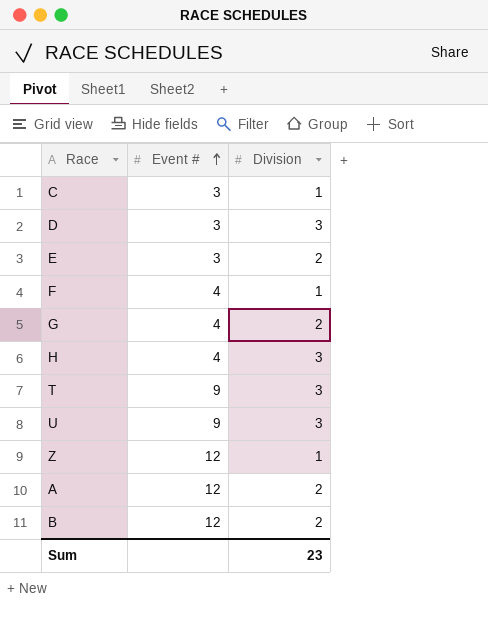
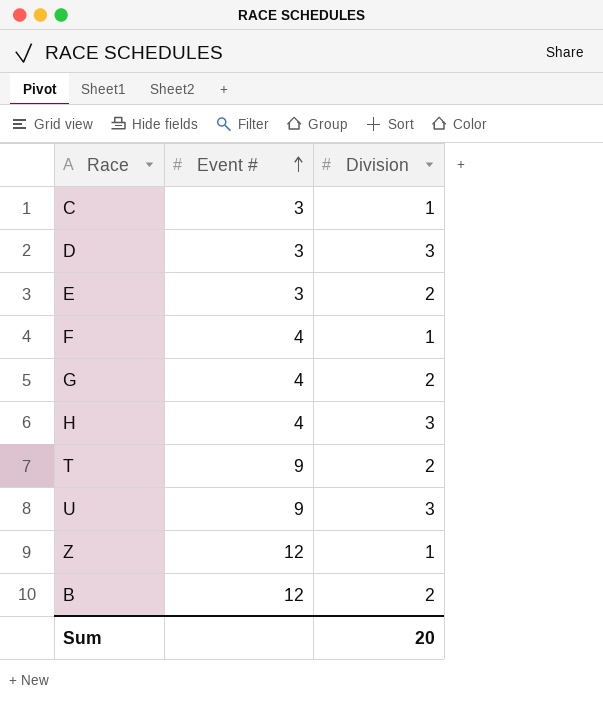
row A: 12 | 2 -> none
T | Division: 3 -> 2
Sum | Division: 23 -> 20

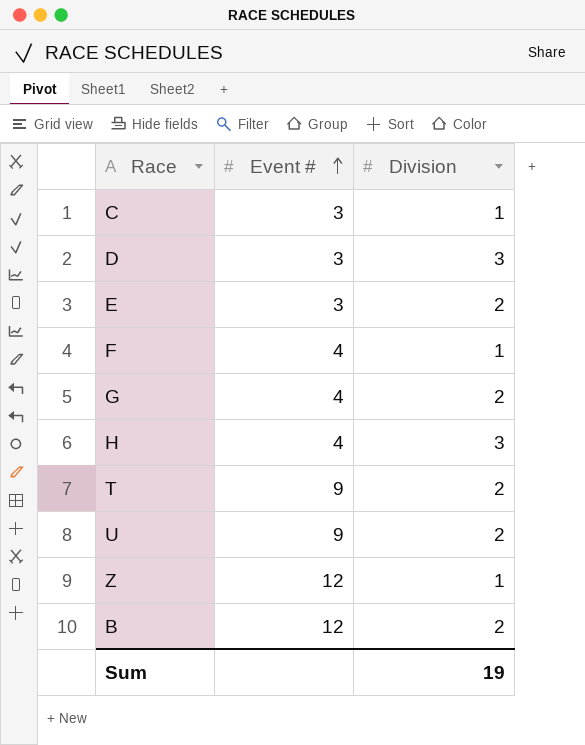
U | Division: 3 -> 2
Sum | Division: 20 -> 19

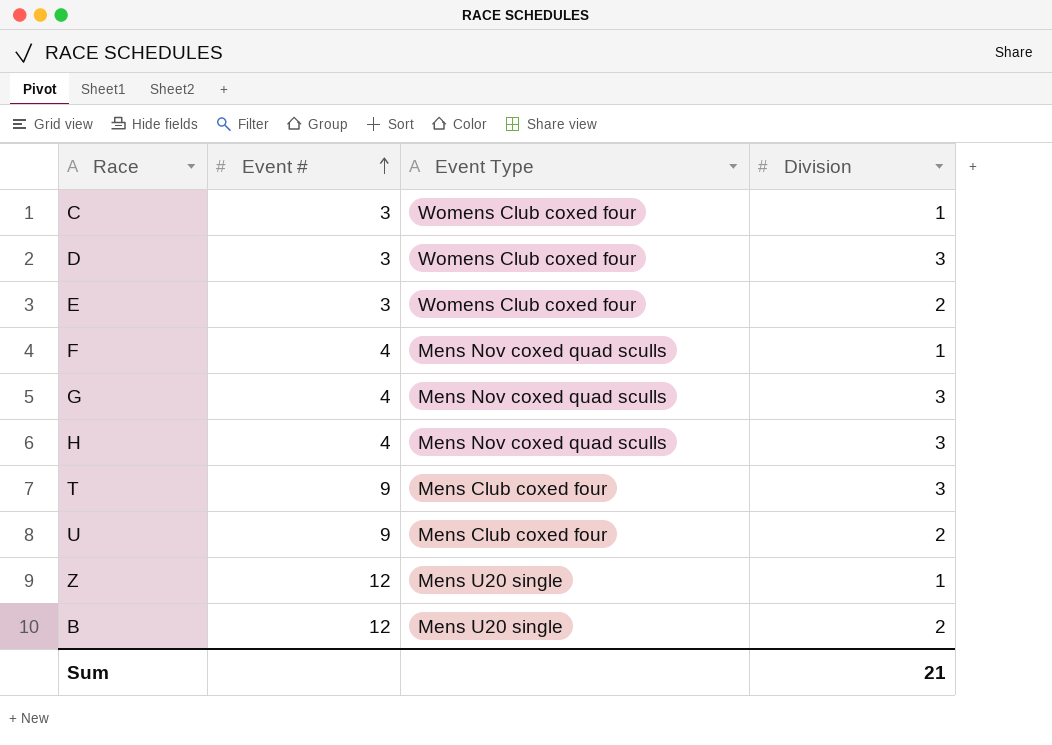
column Event Type | position: none -> 3
G | Division: 2 -> 3
T | Division: 2 -> 3
Sum | Division: 19 -> 21

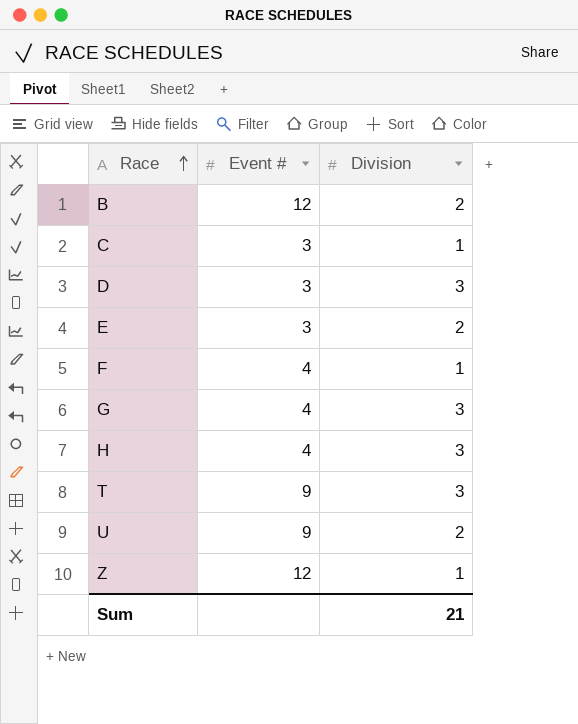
row order: Event # ascending -> Race ascending
column Event Type | position: 3 -> none

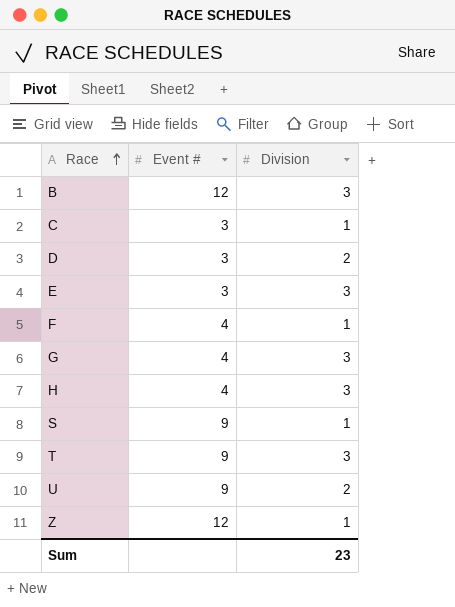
B | Division: 2 -> 3
D | Division: 3 -> 2
E | Division: 2 -> 3
row S: none -> 9 | 1
Sum | Division: 21 -> 23

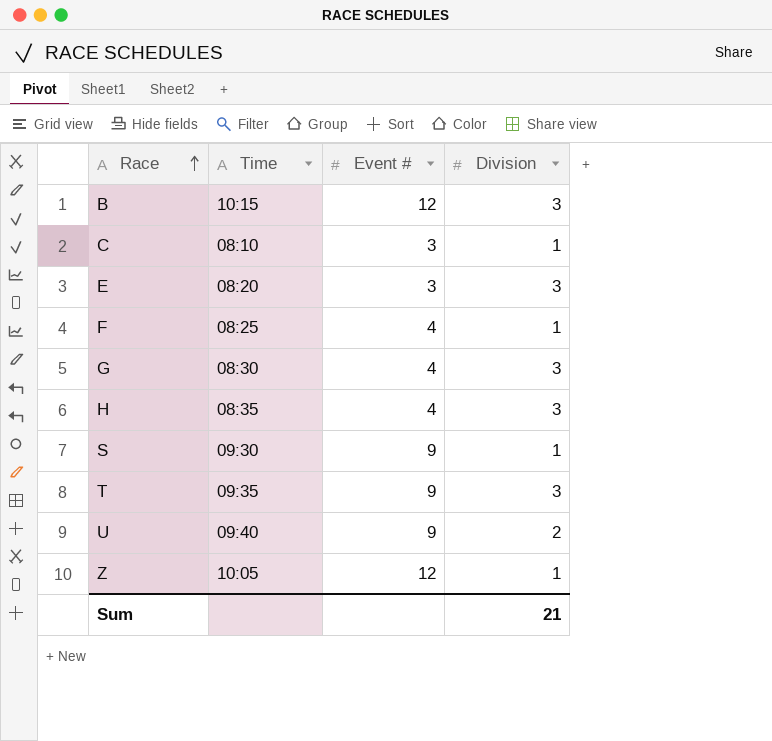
column Time | position: none -> 2
row D: 3 | 2 -> none
Sum | Division: 23 -> 21

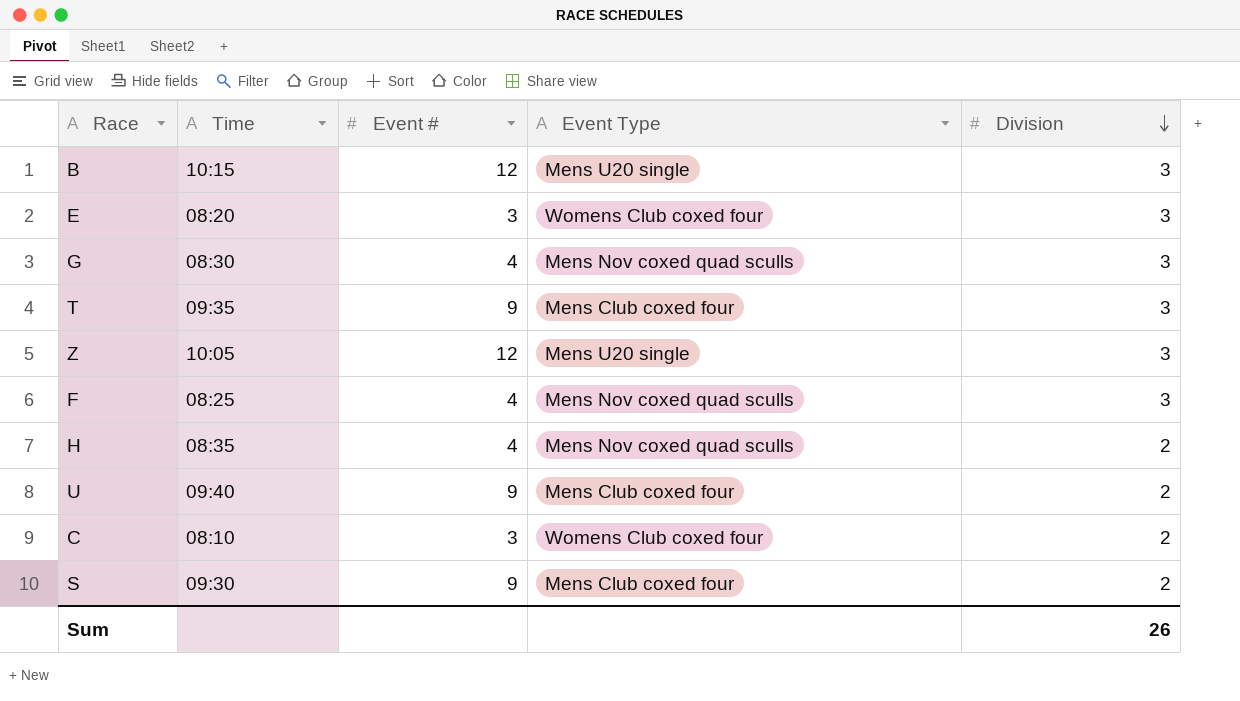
row order: Race ascending -> Division descending
column Event Type | position: none -> 4
Z | Division: 1 -> 3
F | Division: 1 -> 3
H | Division: 3 -> 2
C | Division: 1 -> 2
S | Division: 1 -> 2
Sum | Division: 21 -> 26

